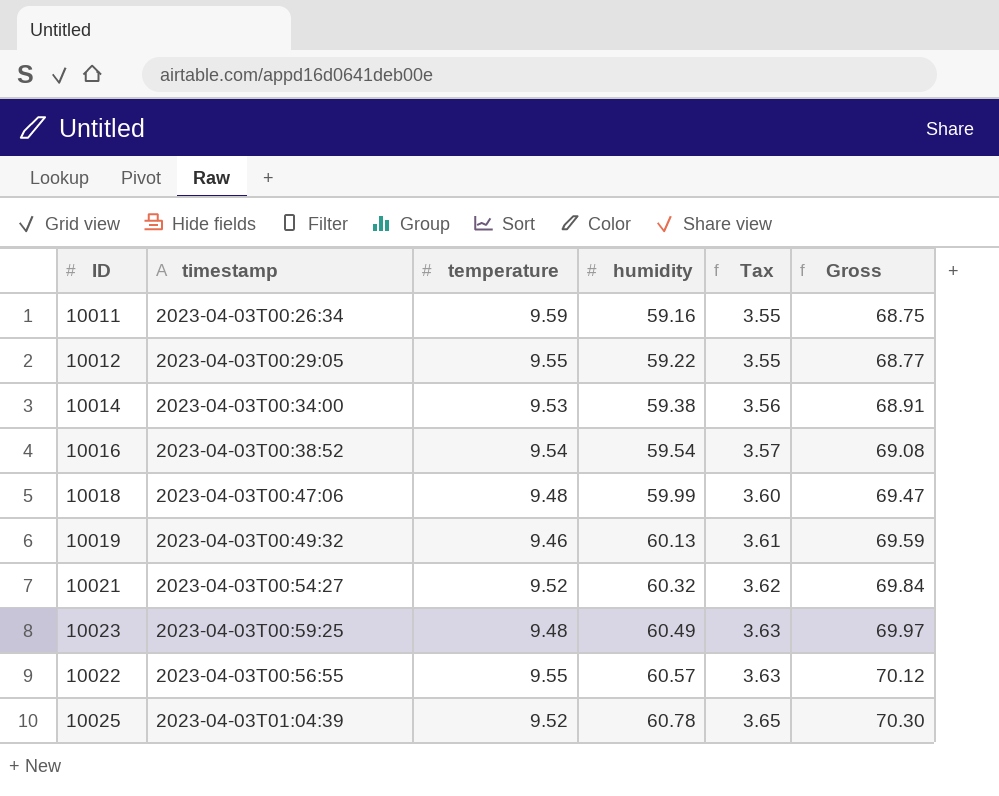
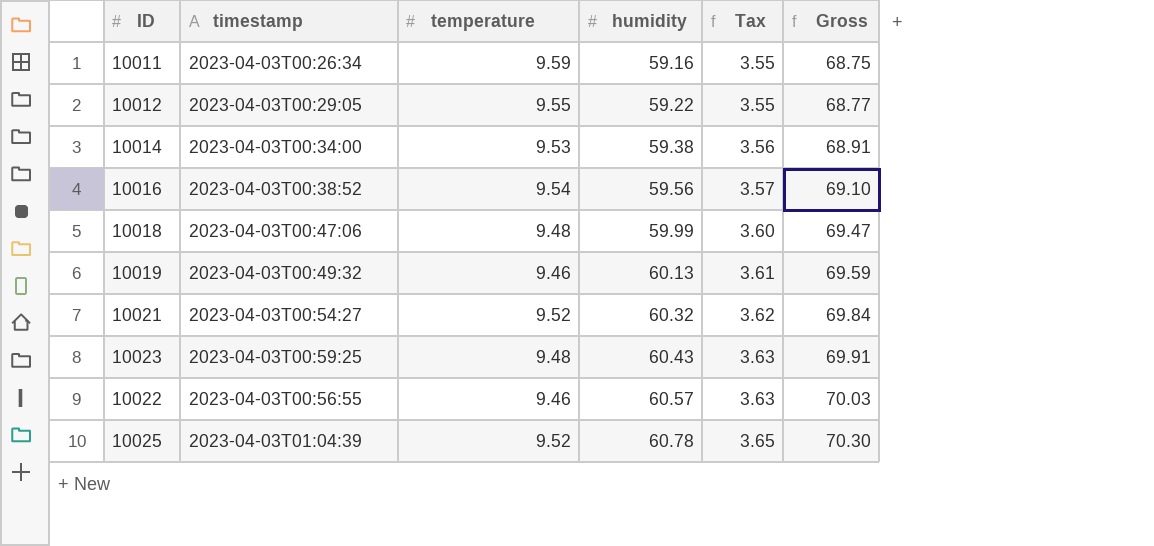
10016 | humidity: 59.54 -> 59.56
10016 | Gross: 69.08 -> 69.10
10023 | humidity: 60.49 -> 60.43
10023 | Gross: 69.97 -> 69.91
10022 | temperature: 9.55 -> 9.46
10022 | Gross: 70.12 -> 70.03

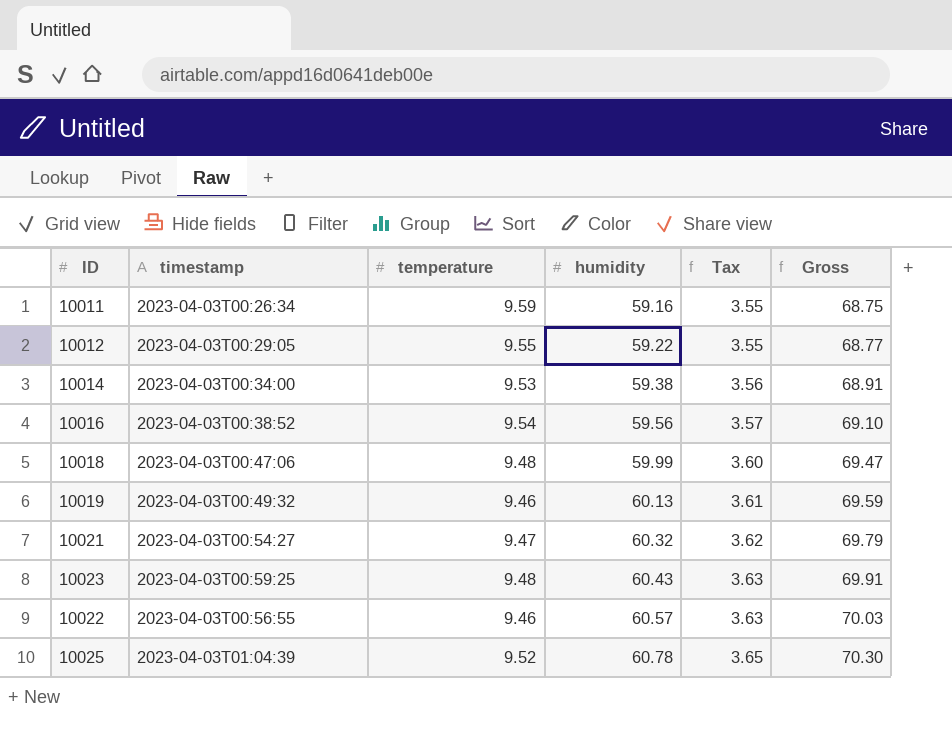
10021 | temperature: 9.52 -> 9.47
10021 | Gross: 69.84 -> 69.79

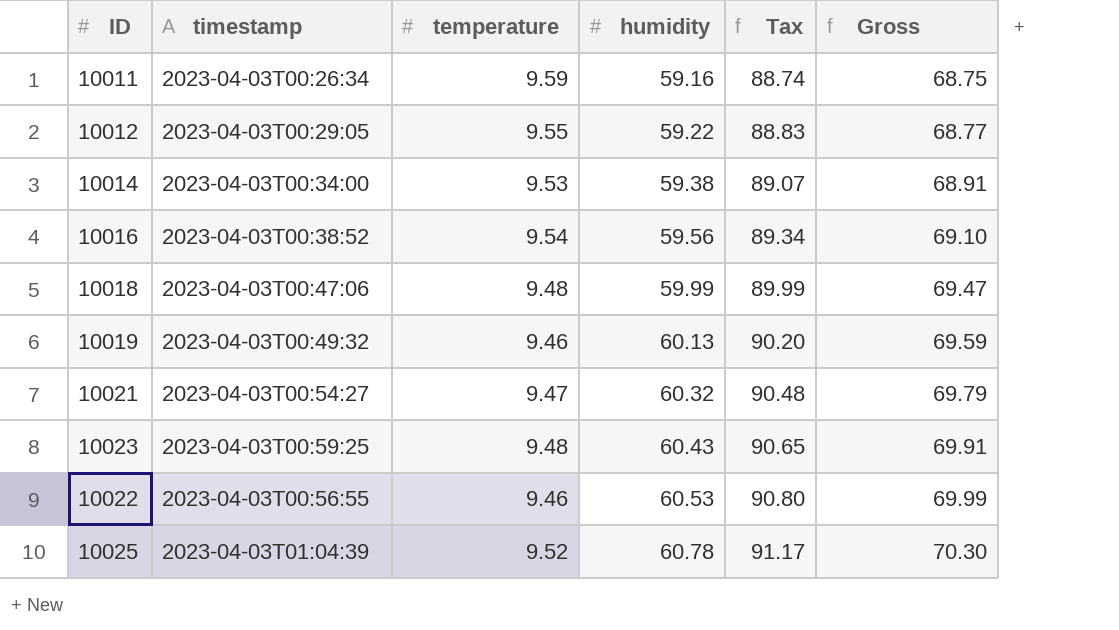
column Tax | formula: [humidity] * 0.06 -> [humidity] * 1.5
10022 | humidity: 60.57 -> 60.53
10022 | Gross: 70.03 -> 69.99

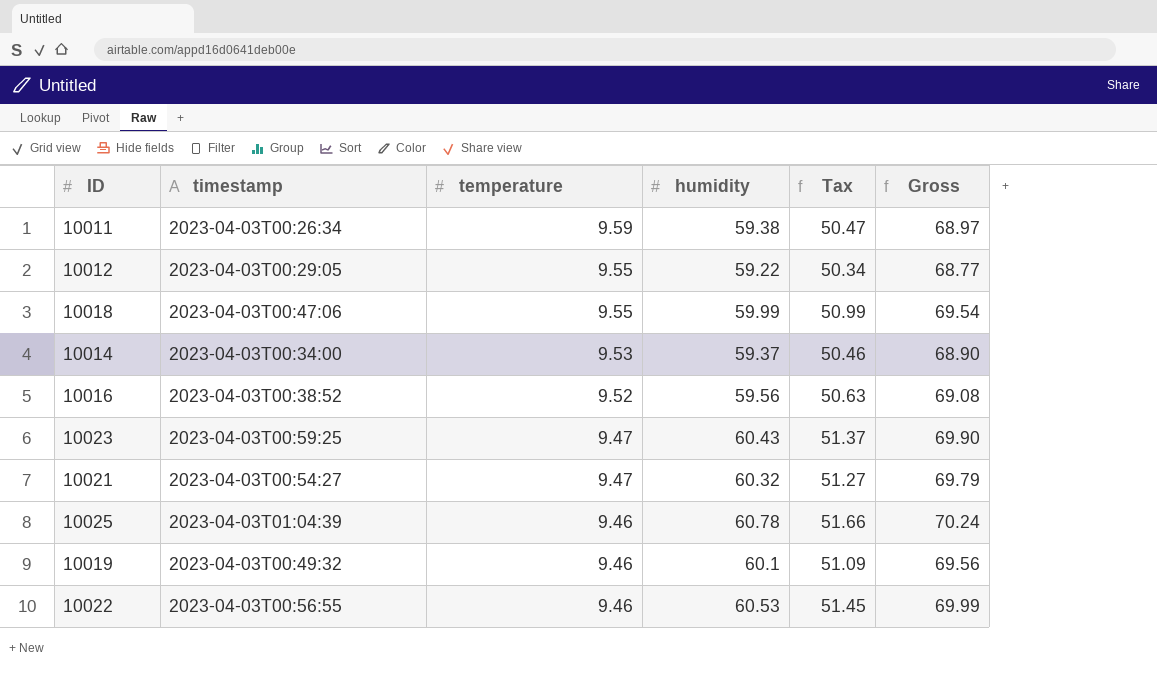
row order: humidity ascending -> temperature descending
column Tax | formula: [humidity] * 1.5 -> [humidity] * 0.85
10011 | humidity: 59.16 -> 59.38
10011 | Gross: 68.75 -> 68.97
10018 | temperature: 9.48 -> 9.55
10018 | Gross: 69.47 -> 69.54
10014 | humidity: 59.38 -> 59.37
10014 | Gross: 68.91 -> 68.90
10016 | temperature: 9.54 -> 9.52
10016 | Gross: 69.10 -> 69.08
10023 | temperature: 9.48 -> 9.47
10023 | Gross: 69.91 -> 69.90
10025 | temperature: 9.52 -> 9.46
10025 | Gross: 70.30 -> 70.24
10019 | humidity: 60.13 -> 60.1
10019 | Gross: 69.59 -> 69.56

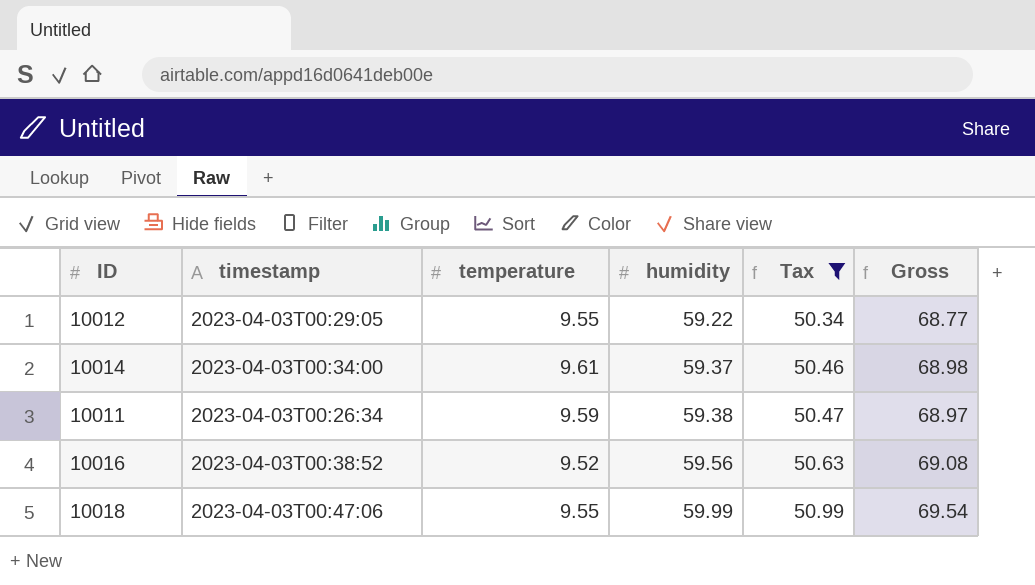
filter: none -> Tax <= 50.99
row order: temperature descending -> humidity ascending
10014 | temperature: 9.53 -> 9.61
10014 | Gross: 68.90 -> 68.98

